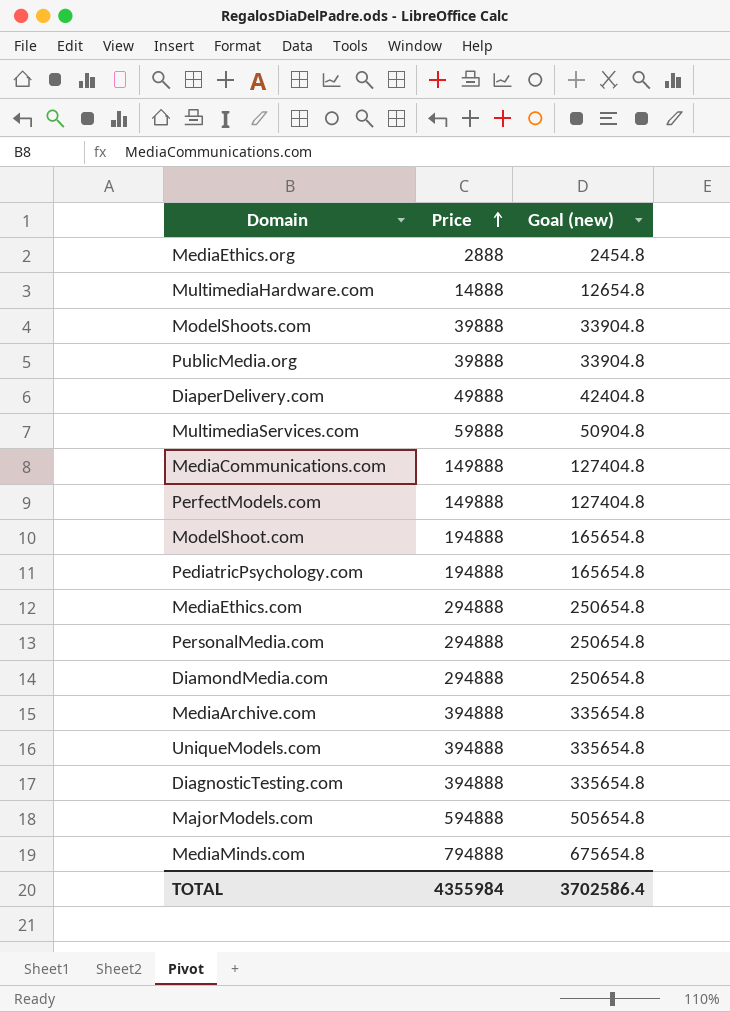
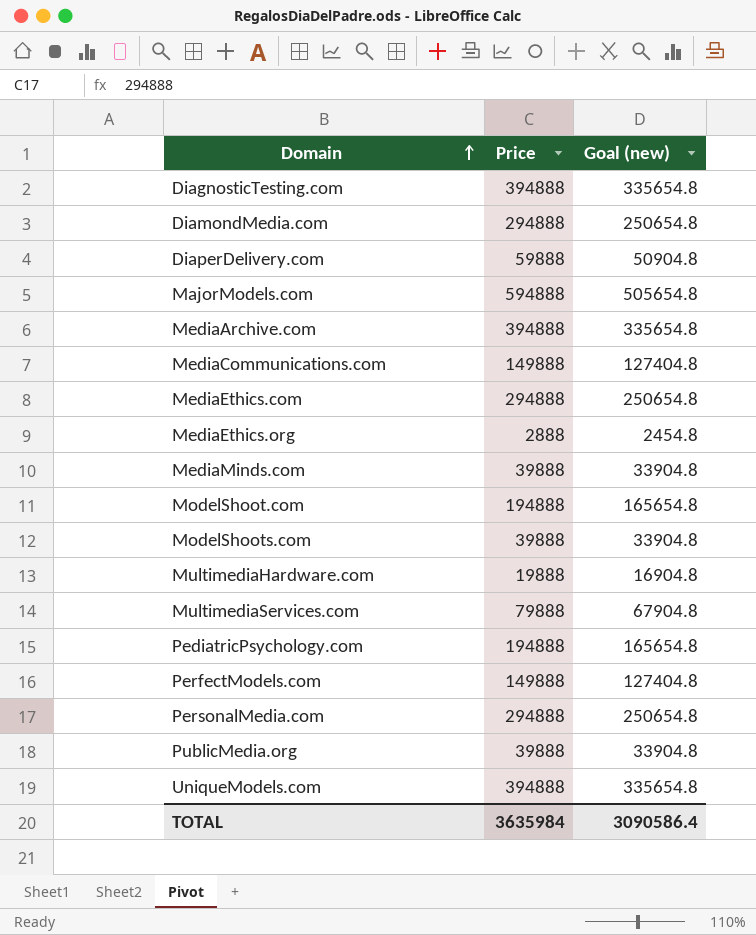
row order: Price ascending -> Domain ascending
DiaperDelivery.com | Price: 49888 -> 59888
DiaperDelivery.com | Goal (new): 42404.8 -> 50904.8
MediaMinds.com | Price: 794888 -> 39888
MediaMinds.com | Goal (new): 675654.8 -> 33904.8
MultimediaHardware.com | Price: 14888 -> 19888
MultimediaHardware.com | Goal (new): 12654.8 -> 16904.8
MultimediaServices.com | Price: 59888 -> 79888
MultimediaServices.com | Goal (new): 50904.8 -> 67904.8
TOTAL | Price: 4355984 -> 3635984
TOTAL | Goal (new): 3702586.4 -> 3090586.4

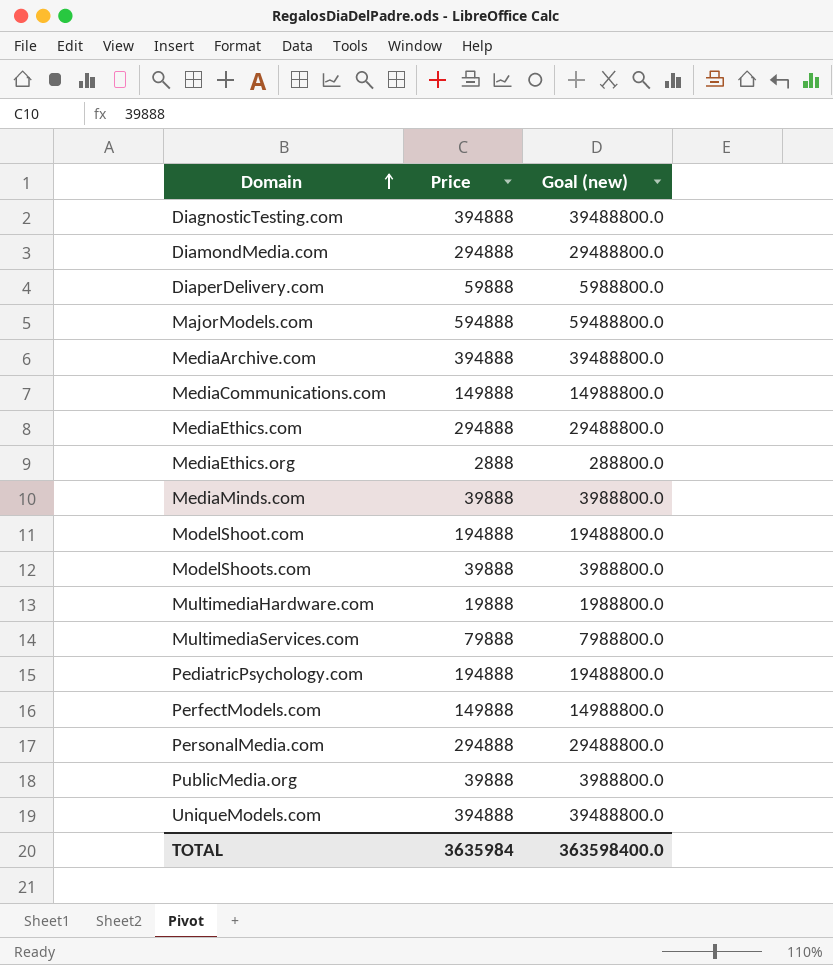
column Goal (new) | formula: [Price] * 0.85 -> [Price] * 100
TOTAL | Goal (new): 3090586.4 -> 363598400.0

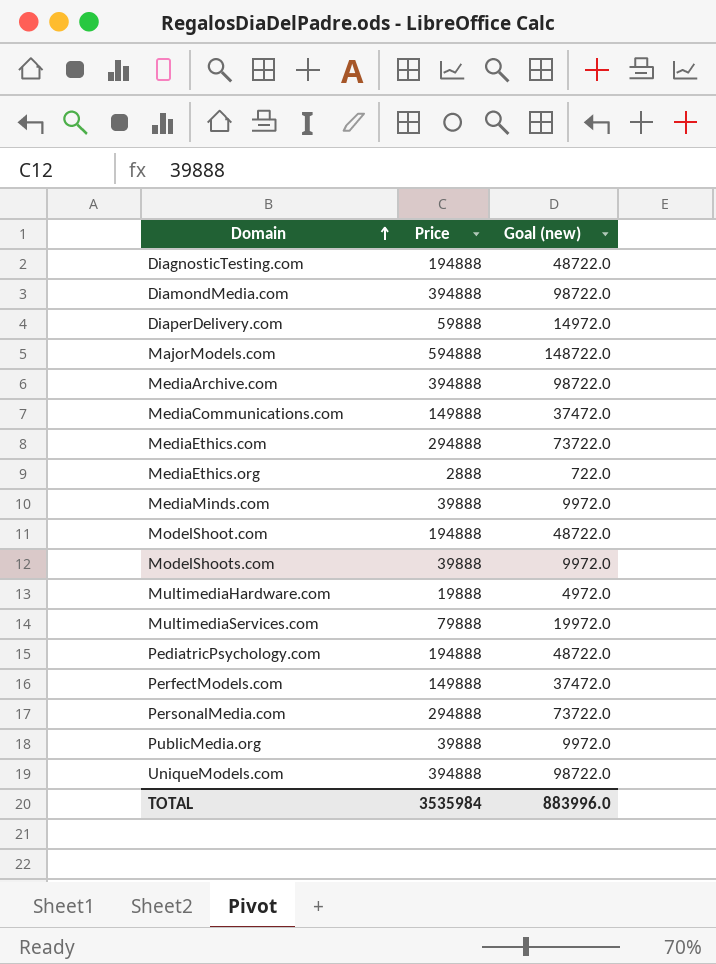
column Goal (new) | formula: [Price] * 100 -> [Price] * 0.25
DiagnosticTesting.com | Price: 394888 -> 194888
DiamondMedia.com | Price: 294888 -> 394888
TOTAL | Price: 3635984 -> 3535984
TOTAL | Goal (new): 363598400.0 -> 883996.0

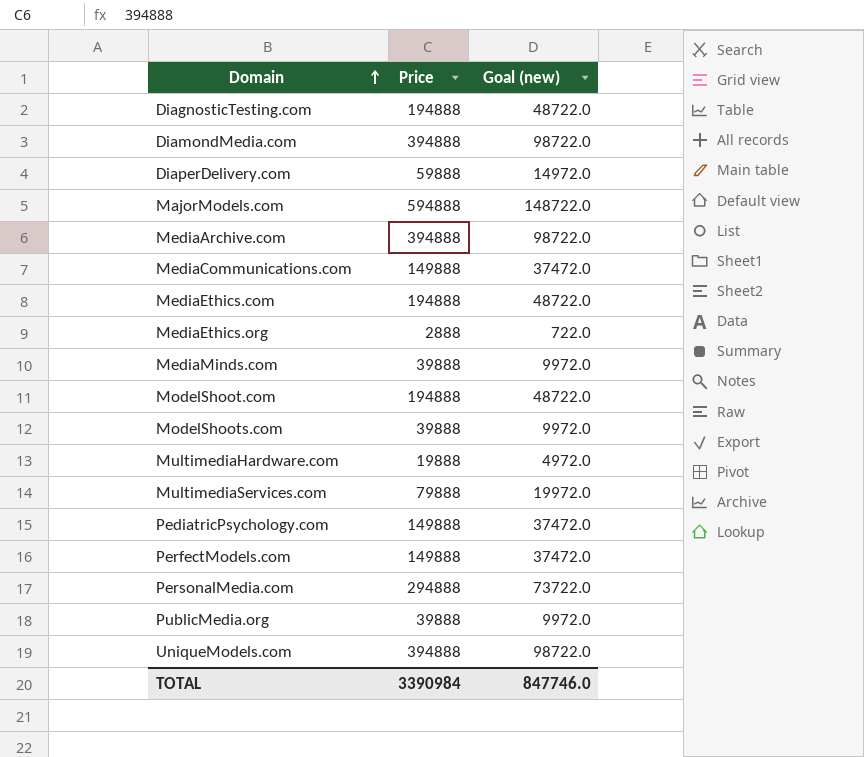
MediaEthics.com | Price: 294888 -> 194888
MediaEthics.com | Goal (new): 73722.0 -> 48722.0
PediatricPsychology.com | Price: 194888 -> 149888
PediatricPsychology.com | Goal (new): 48722.0 -> 37472.0
TOTAL | Price: 3535984 -> 3390984
TOTAL | Goal (new): 883996.0 -> 847746.0

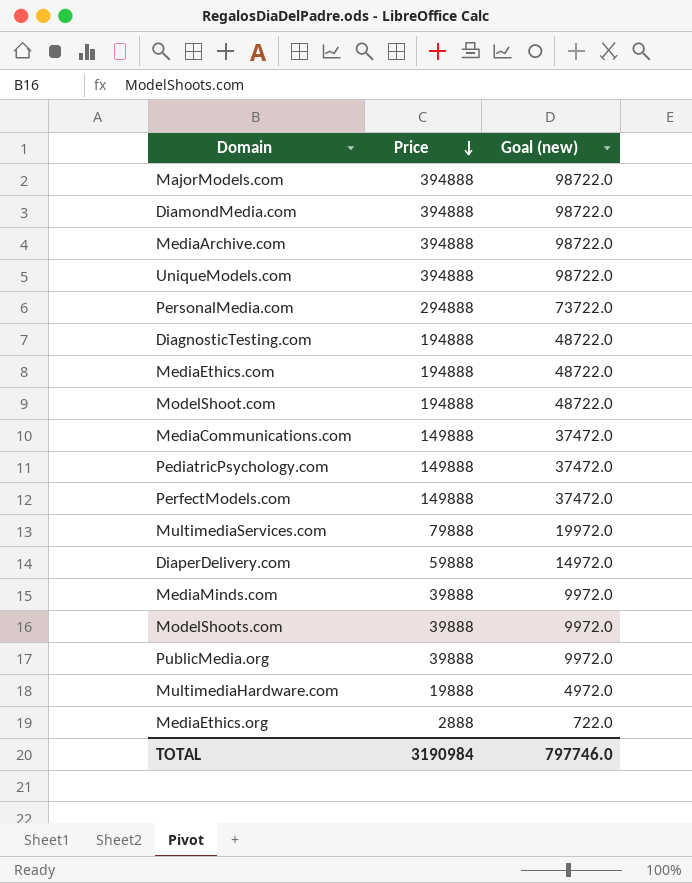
row order: Domain ascending -> Price descending
MajorModels.com | Price: 594888 -> 394888
MajorModels.com | Goal (new): 148722.0 -> 98722.0
TOTAL | Price: 3390984 -> 3190984
TOTAL | Goal (new): 847746.0 -> 797746.0

